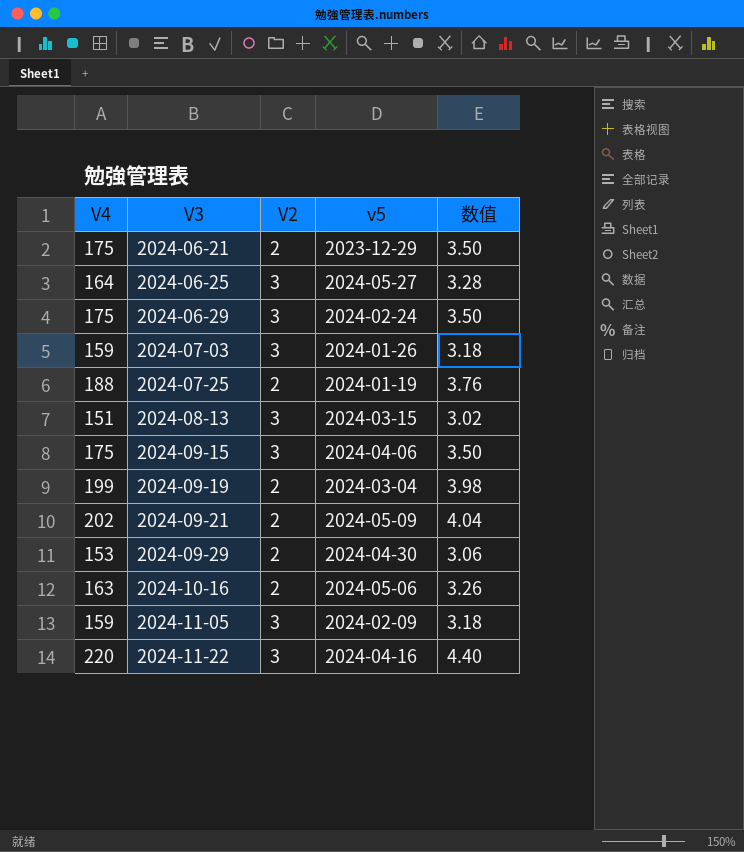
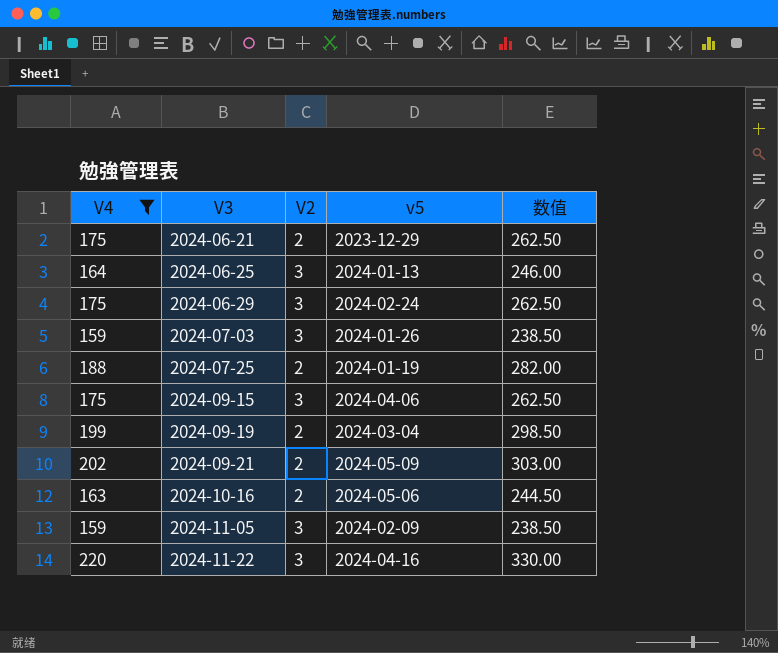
filter: none -> V4 >= 159
column 数值 | formula: [V4] * 0.02 -> [V4] * 1.5
2024-06-25 | v5: 2024-05-27 -> 2024-01-13

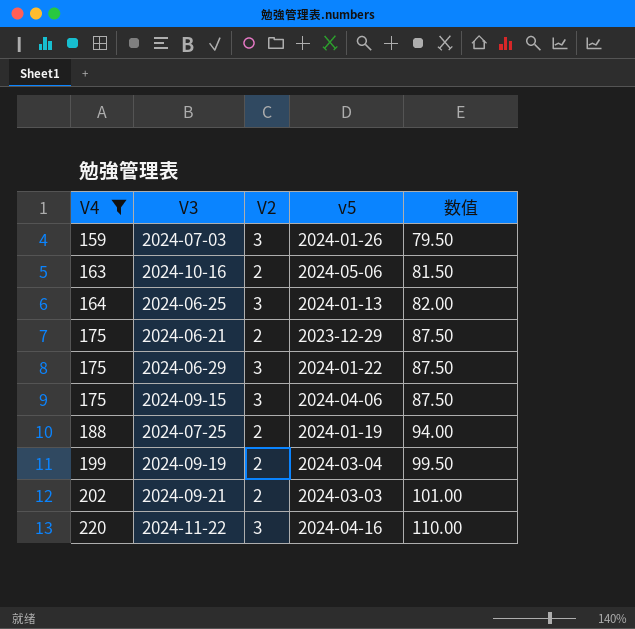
row order: V3 ascending -> V4 ascending
column 数值 | formula: [V4] * 1.5 -> [V4] * 0.5
row 2024-11-05: 159 | 3 | 2024-02-09 | 238.50 -> none
2024-06-29 | v5: 2024-02-24 -> 2024-01-22
2024-09-21 | v5: 2024-05-09 -> 2024-03-03

